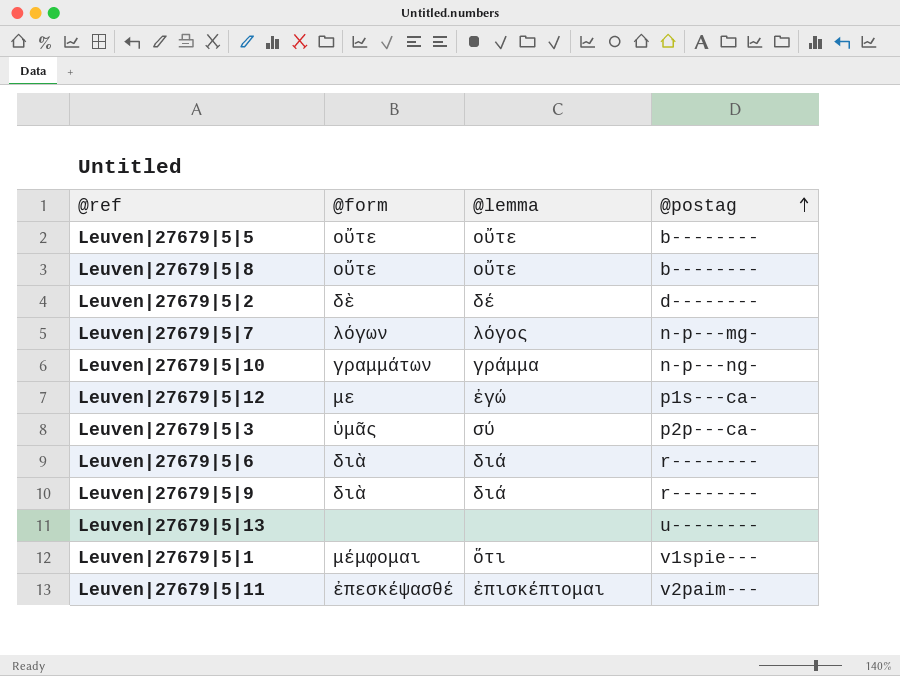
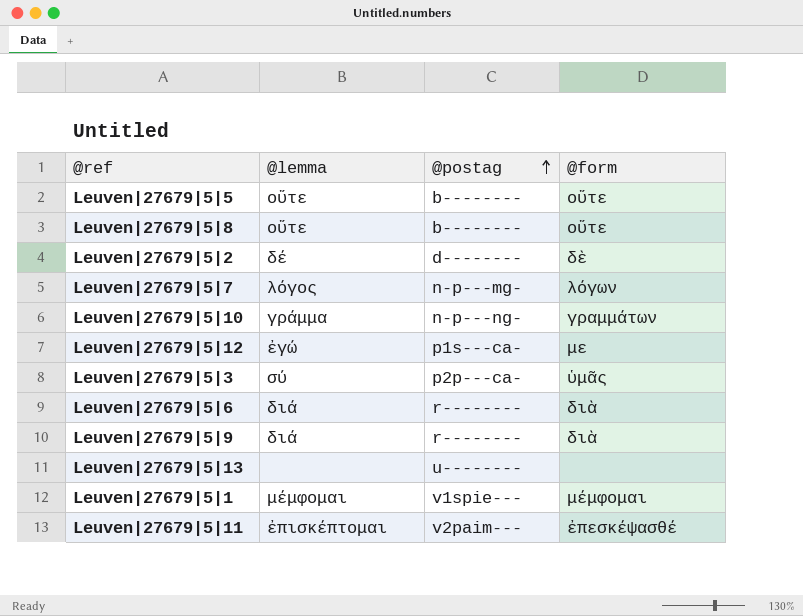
column @form | position: 2 -> 4
Leuven|27679|5|1 | @lemma: ὅτι -> μέμφομαι

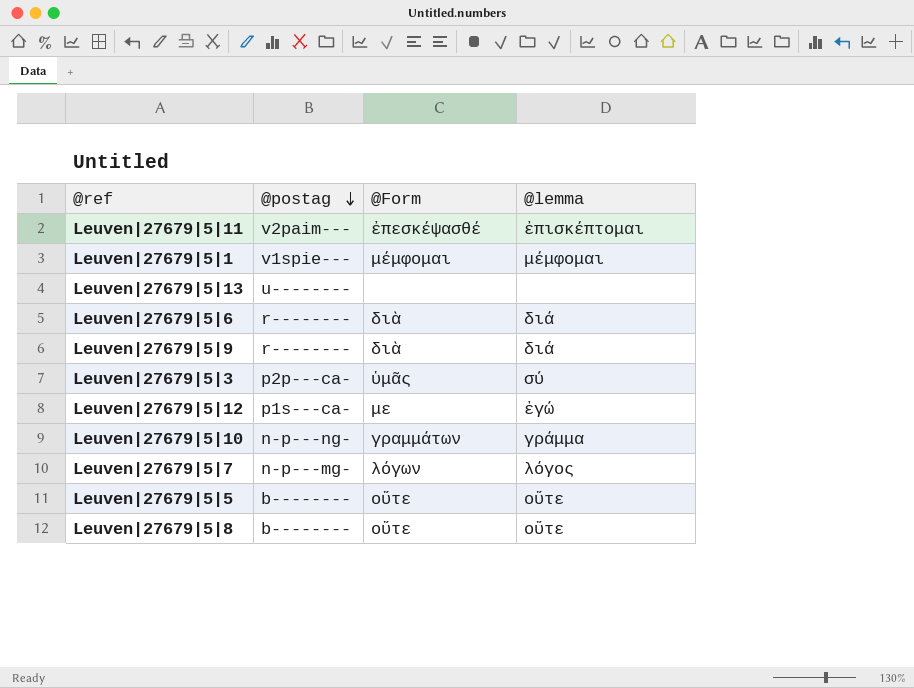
row order: @postag ascending -> @postag descending
column name: @form -> @Form
column @lemma | position: 2 -> 4
row Leuven|27679|5|2: δέ | d-------- | δὲ -> none

